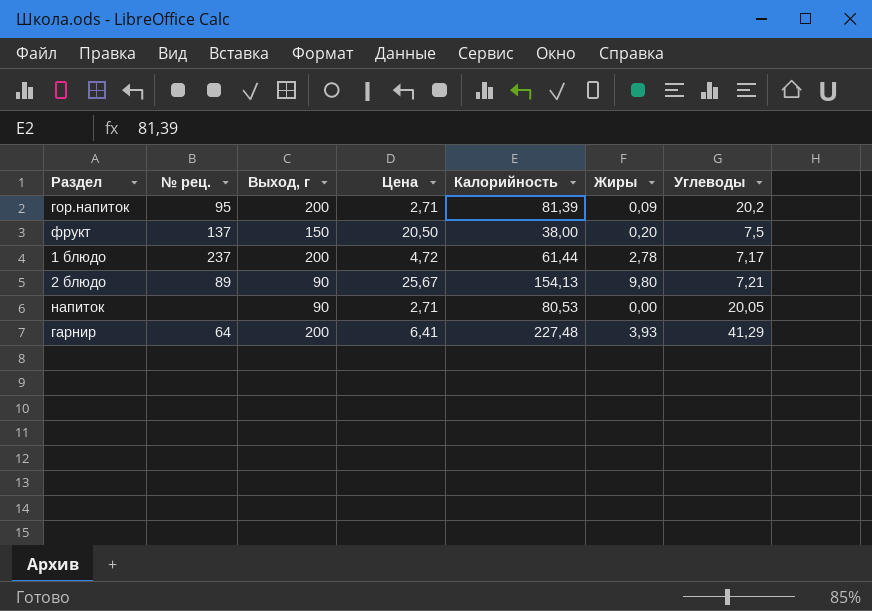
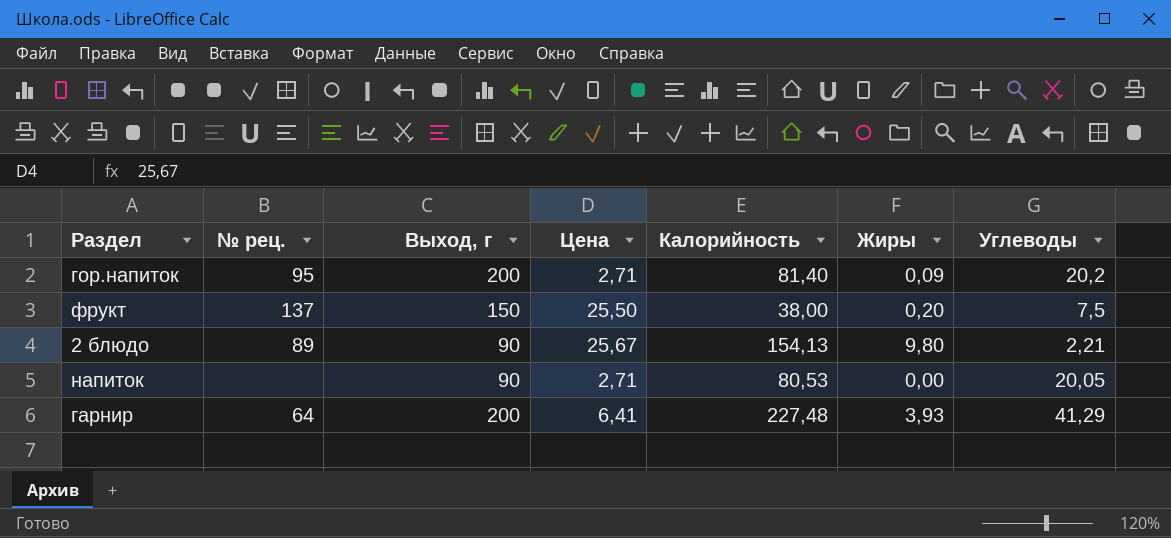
row 1 блюдо: 237 | 200 | 4,72 | 61,44 | 2,78 | 7,17 -> none
гор.напиток | Калорийность: 81,39 -> 81,40
фрукт | Цена: 20,50 -> 25,50
2 блюдо | Углеводы: 7,21 -> 2,21

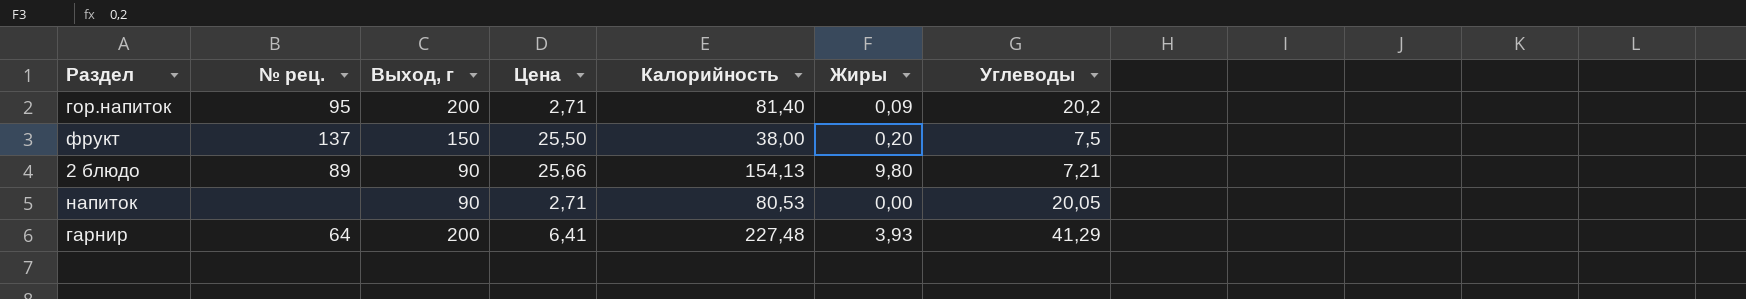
2 блюдо | Цена: 25,67 -> 25,66
2 блюдо | Углеводы: 2,21 -> 7,21

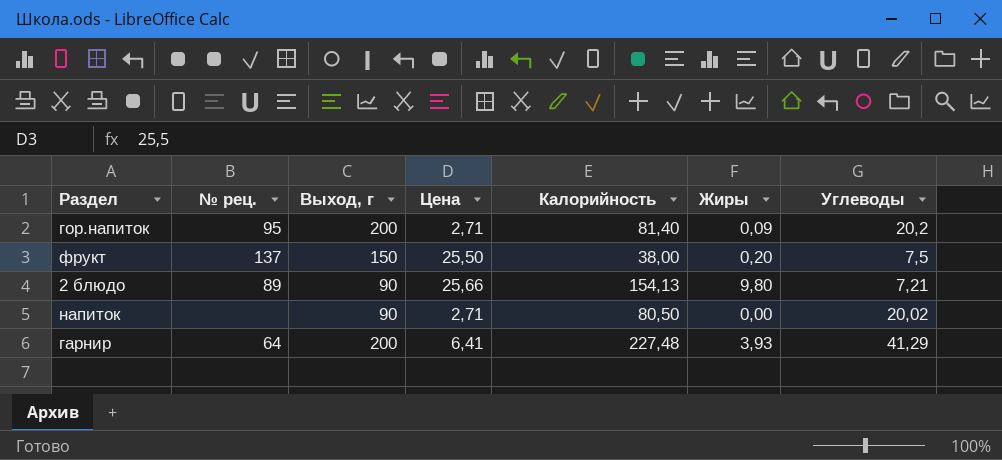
напиток | Калорийность: 80,53 -> 80,50
напиток | Углеводы: 20,05 -> 20,02

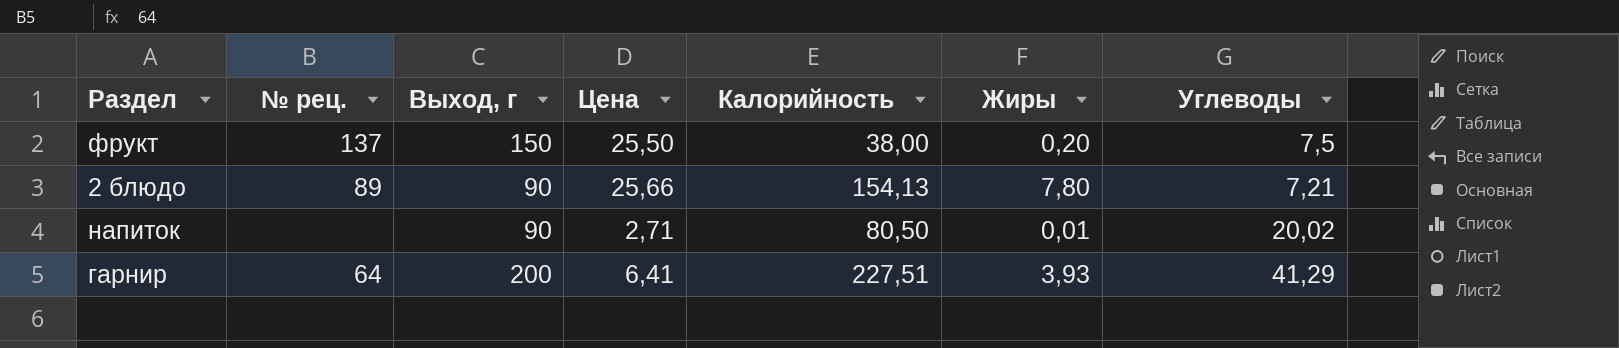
row гор.напиток: 95 | 200 | 2,71 | 81,40 | 0,09 | 20,2 -> none
2 блюдо | Жиры: 9,80 -> 7,80
напиток | Жиры: 0,00 -> 0,01
гарнир | Калорийность: 227,48 -> 227,51

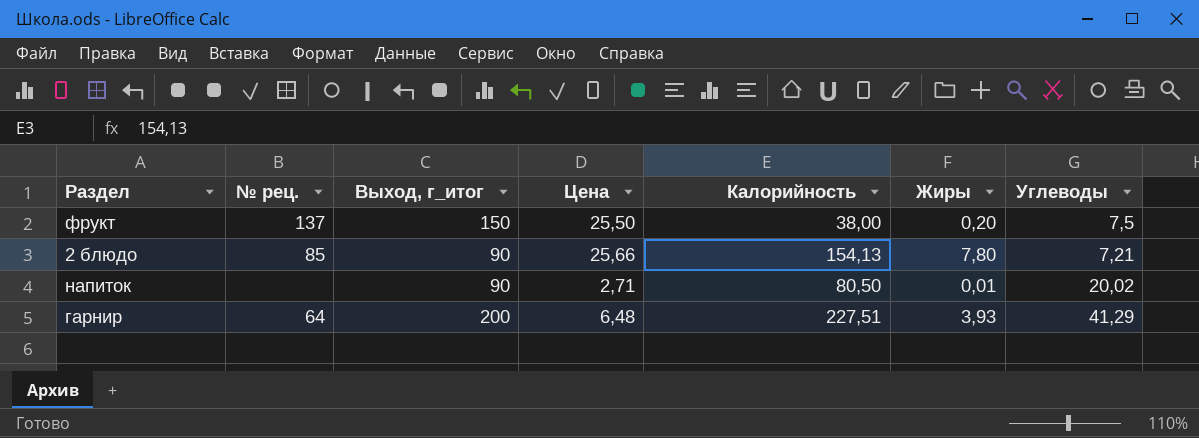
column name: Выход, г -> Выход, г_итог
2 блюдо | № рец.: 89 -> 85
гарнир | Цена: 6,41 -> 6,48

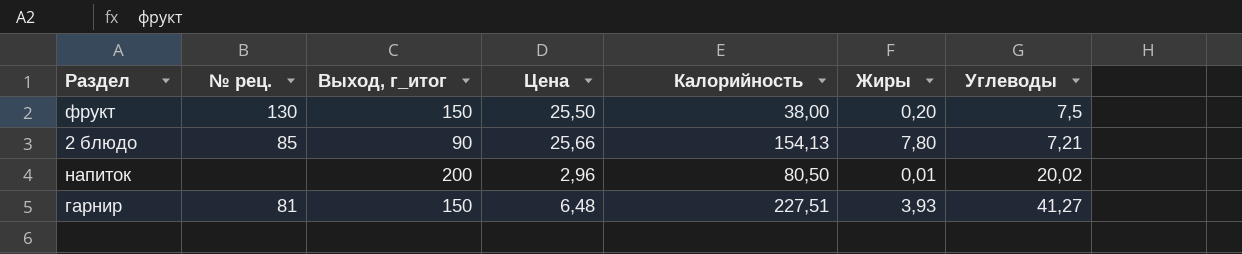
фрукт | № рец.: 137 -> 130
напиток | Выход, г_итог: 90 -> 200
напиток | Цена: 2,71 -> 2,96
гарнир | № рец.: 64 -> 81
гарнир | Выход, г_итог: 200 -> 150
гарнир | Углеводы: 41,29 -> 41,27

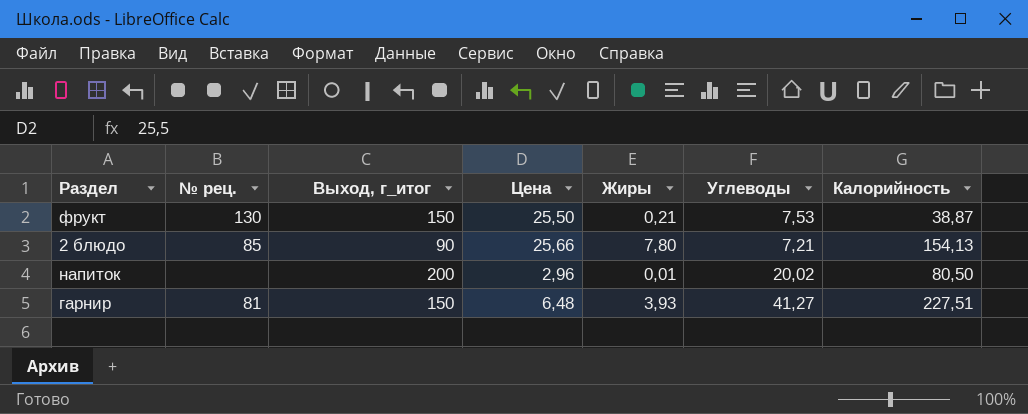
column Калорийность | position: 5 -> 7
фрукт | Жиры: 0,20 -> 0,21
фрукт | Углеводы: 7,5 -> 7,53
фрукт | Калорийность: 38,00 -> 38,87

